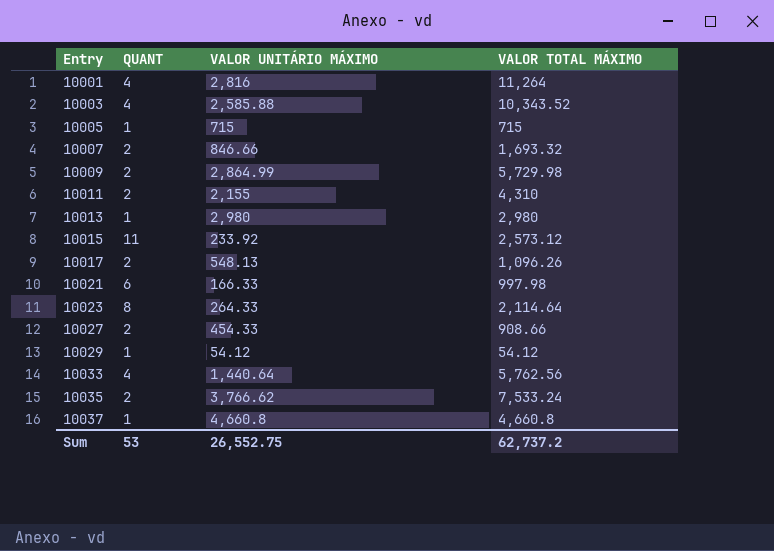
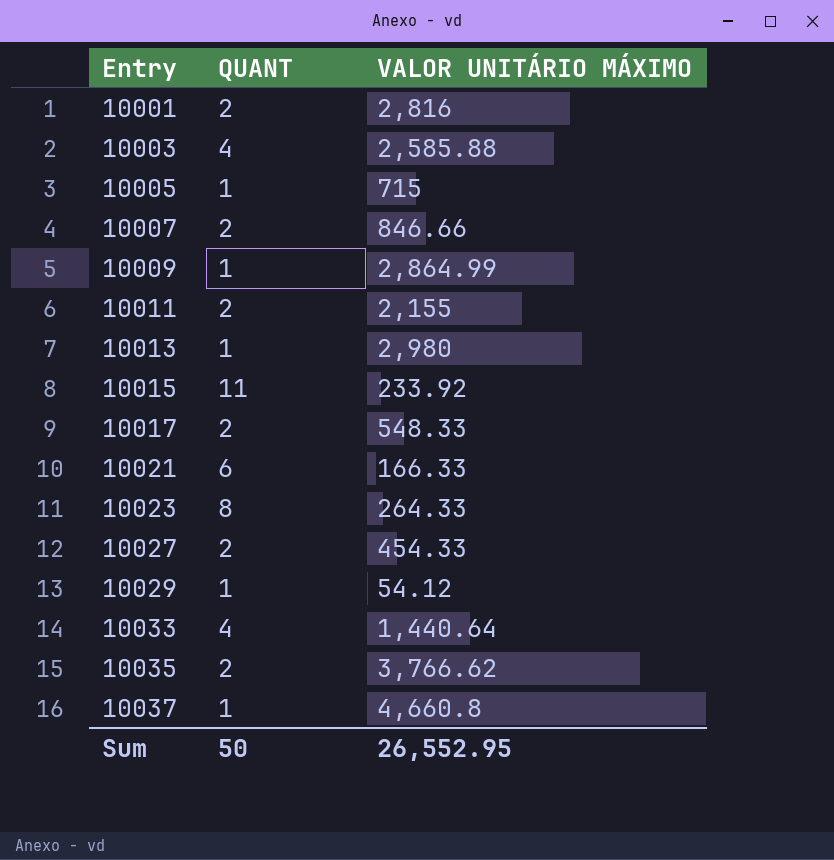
column VALOR TOTAL MÁXIMO | formula: [QUANT] * [VALOR UNITÁRIO MÁXIMO] -> none
10001 | QUANT: 4 -> 2
10009 | QUANT: 2 -> 1
10017 | VALOR UNITÁRIO MÁXIMO: 548.13 -> 548.33
Sum | QUANT: 53 -> 50
Sum | VALOR UNITÁRIO MÁXIMO: 26,552.75 -> 26,552.95

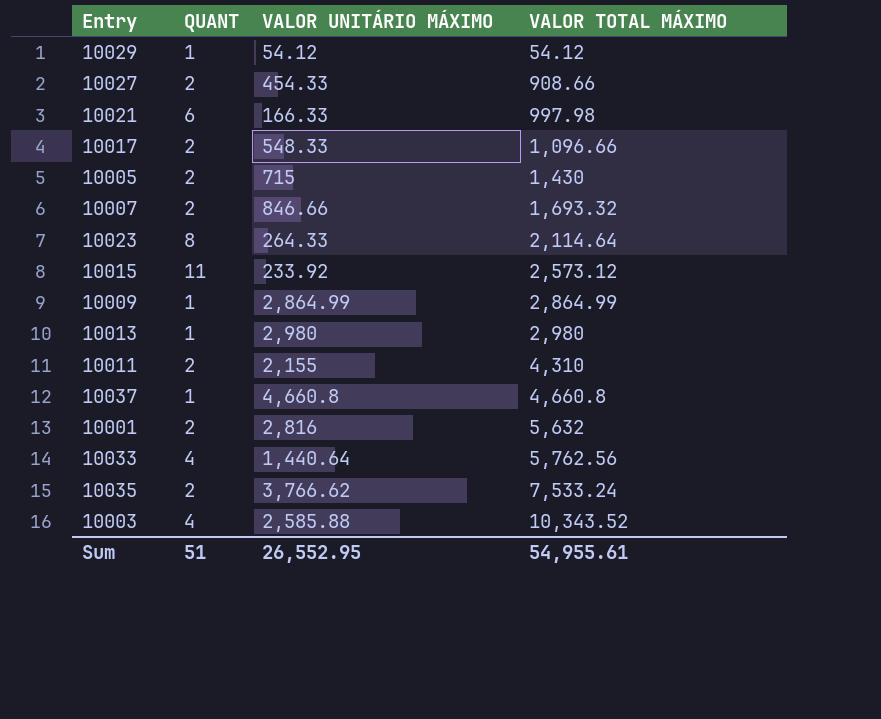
row order: Entry ascending -> VALOR TOTAL MÁXIMO ascending
column VALOR TOTAL MÁXIMO | formula: none -> [QUANT] * [VALOR UNITÁRIO MÁXIMO]
10005 | QUANT: 1 -> 2
Sum | QUANT: 50 -> 51

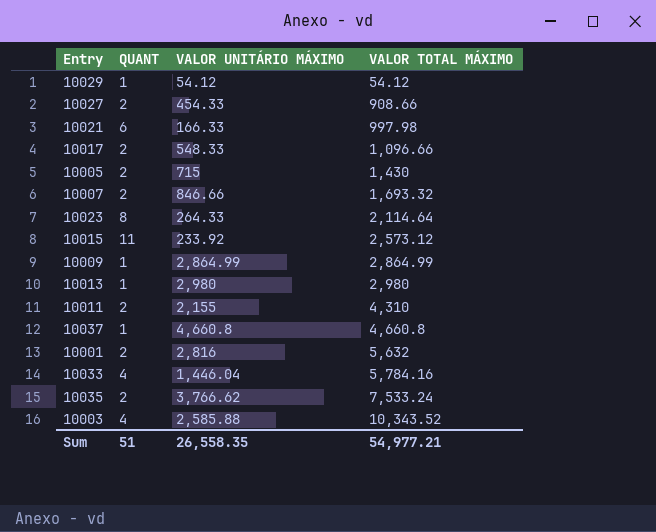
10033 | VALOR UNITÁRIO MÁXIMO: 1,440.64 -> 1,446.04
10033 | VALOR TOTAL MÁXIMO: 5,762.56 -> 5,784.16
Sum | VALOR UNITÁRIO MÁXIMO: 26,552.95 -> 26,558.35
Sum | VALOR TOTAL MÁXIMO: 54,955.61 -> 54,977.21

